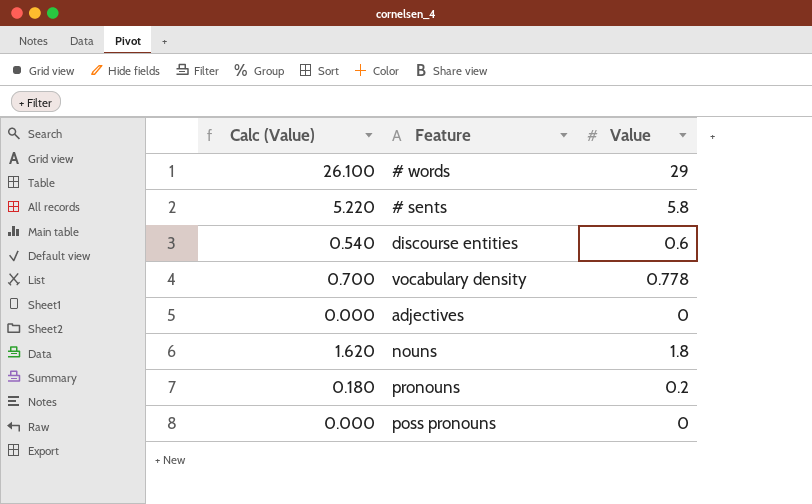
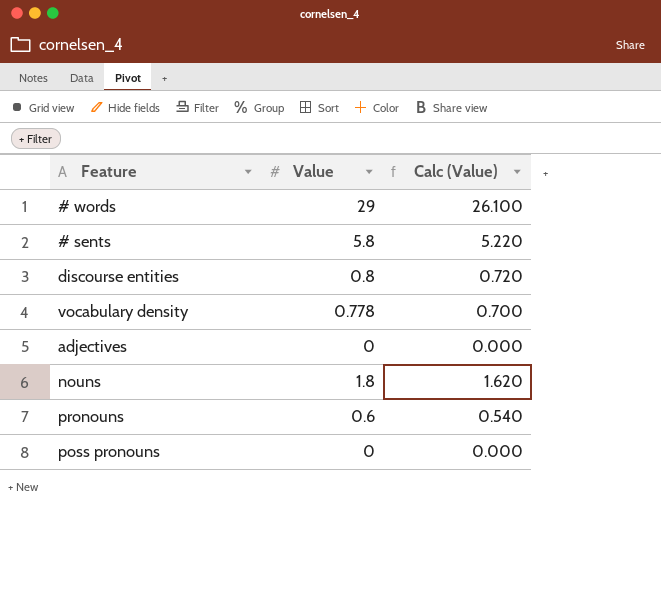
column Calc (Value) | position: 1 -> 3
discourse entities | Value: 0.6 -> 0.8
discourse entities | Calc (Value): 0.540 -> 0.720
pronouns | Value: 0.2 -> 0.6
pronouns | Calc (Value): 0.180 -> 0.540

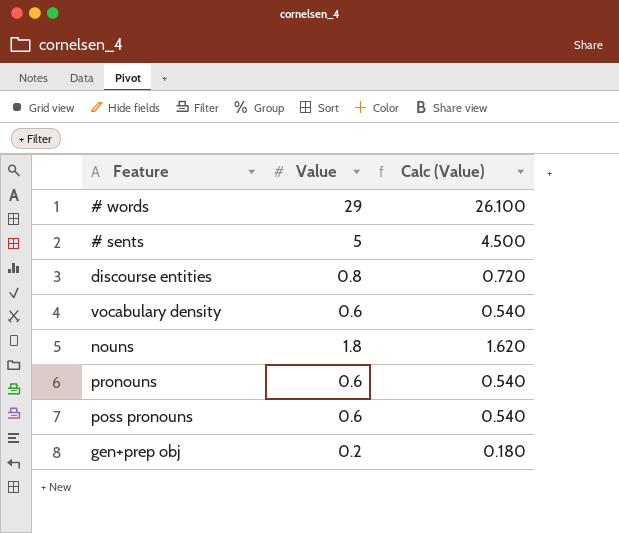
row adjectives: 0 | 0.000 -> none
# sents | Value: 5.8 -> 5
# sents | Calc (Value): 5.220 -> 4.500
vocabulary density | Value: 0.778 -> 0.6
vocabulary density | Calc (Value): 0.700 -> 0.540
poss pronouns | Value: 0 -> 0.6
poss pronouns | Calc (Value): 0.000 -> 0.540
row gen+prep obj: none -> 0.2 | 0.180

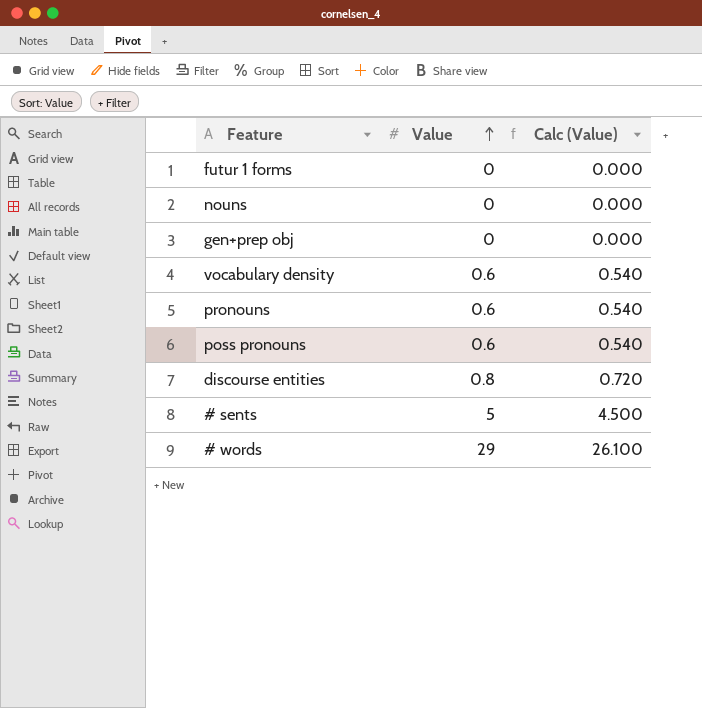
row order: none -> Value ascending
row futur 1 forms: none -> 0 | 0.000
nouns | Value: 1.8 -> 0
nouns | Calc (Value): 1.620 -> 0.000
gen+prep obj | Value: 0.2 -> 0
gen+prep obj | Calc (Value): 0.180 -> 0.000

